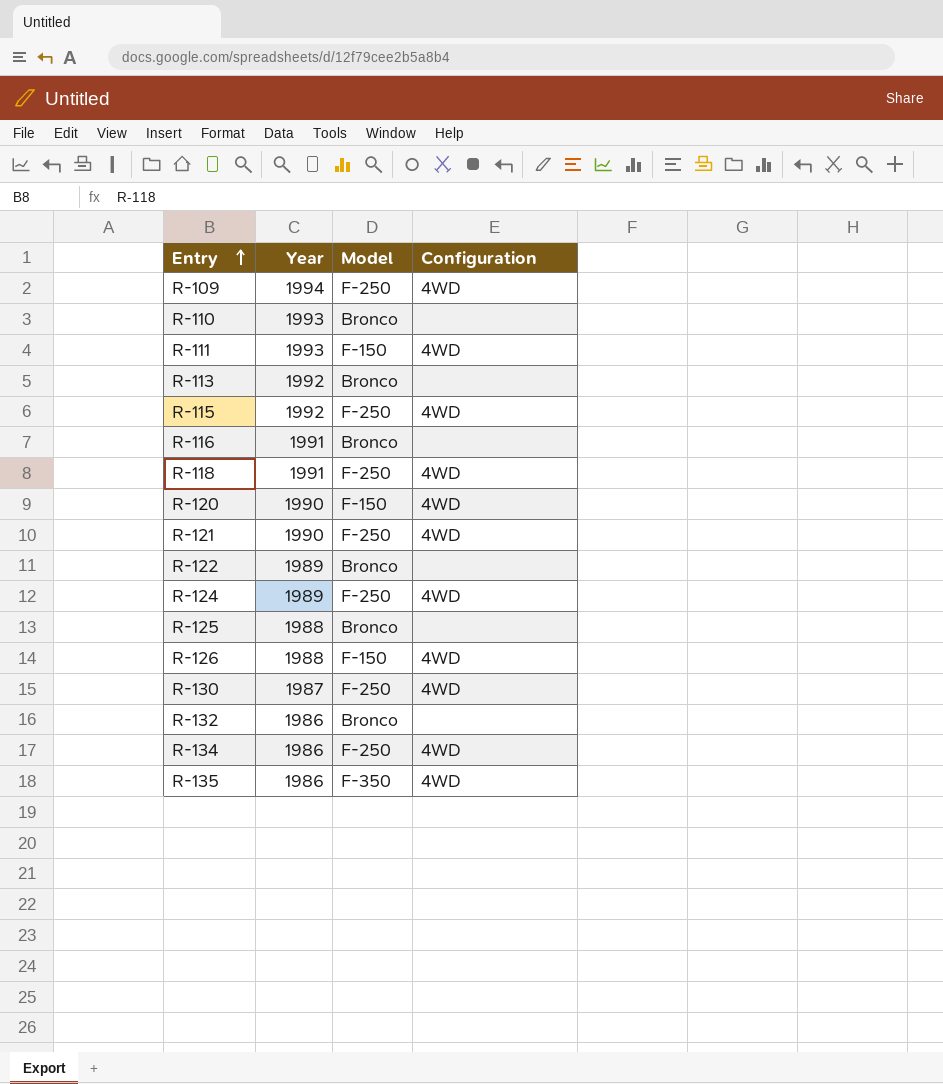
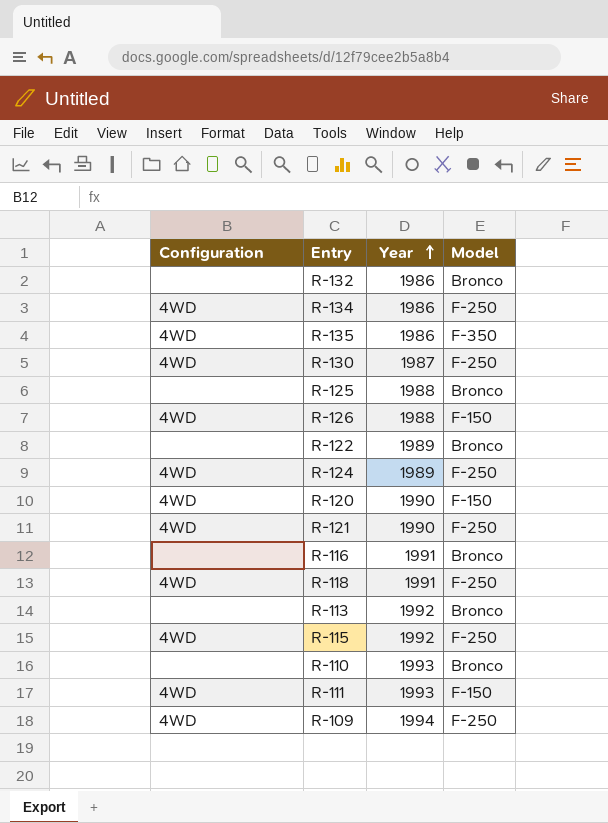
row order: Entry ascending -> Year ascending
column Configuration | position: 4 -> 1

